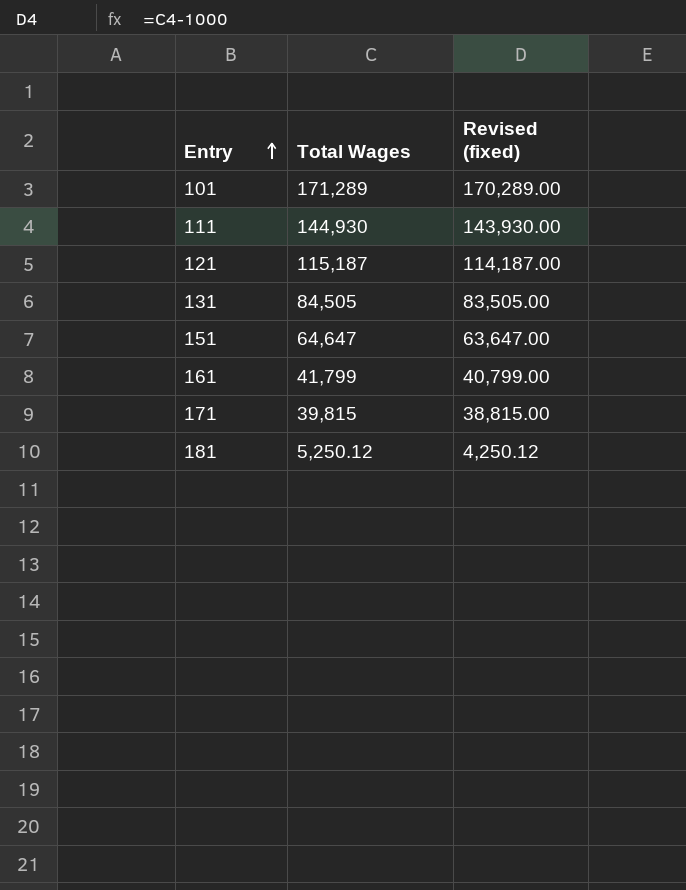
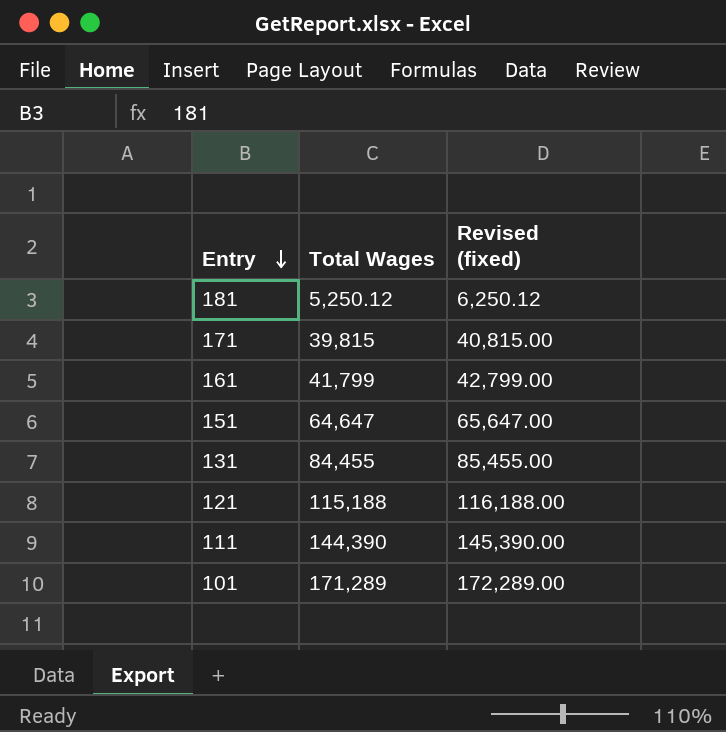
row order: Entry ascending -> Entry descending
column Revised (fixed) | formula: [Total Wages] - 1000 -> [Total Wages] + 1000
131 | Total Wages: 84,505 -> 84,455
121 | Total Wages: 115,187 -> 115,188
111 | Total Wages: 144,930 -> 144,390

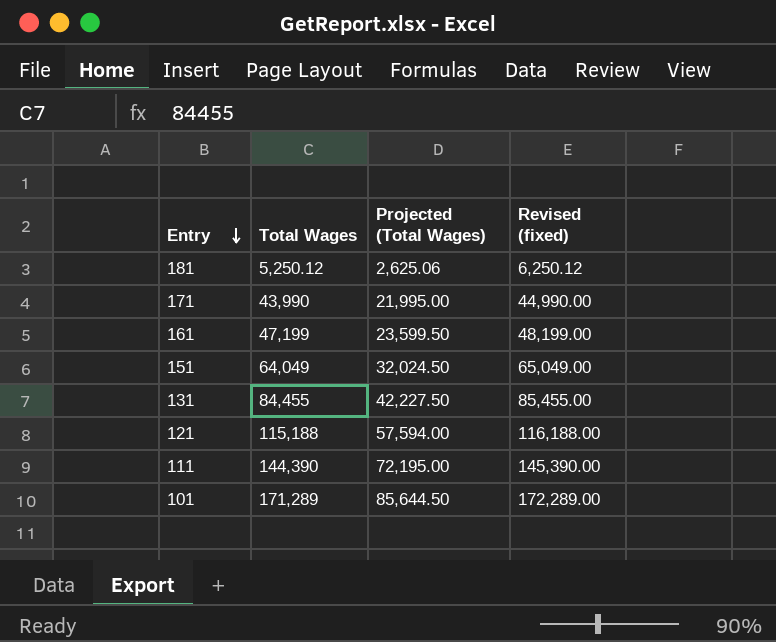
column Projected (Total Wages) | formula: none -> [Total Wages] * 0.5
171 | Total Wages: 39,815 -> 43,990
171 | Revised (fixed): 40,815.00 -> 44,990.00
161 | Total Wages: 41,799 -> 47,199
161 | Revised (fixed): 42,799.00 -> 48,199.00
151 | Total Wages: 64,647 -> 64,049
151 | Revised (fixed): 65,647.00 -> 65,049.00

